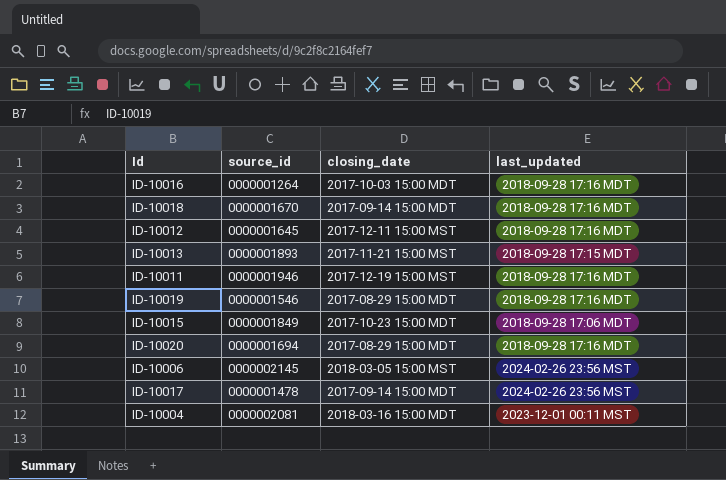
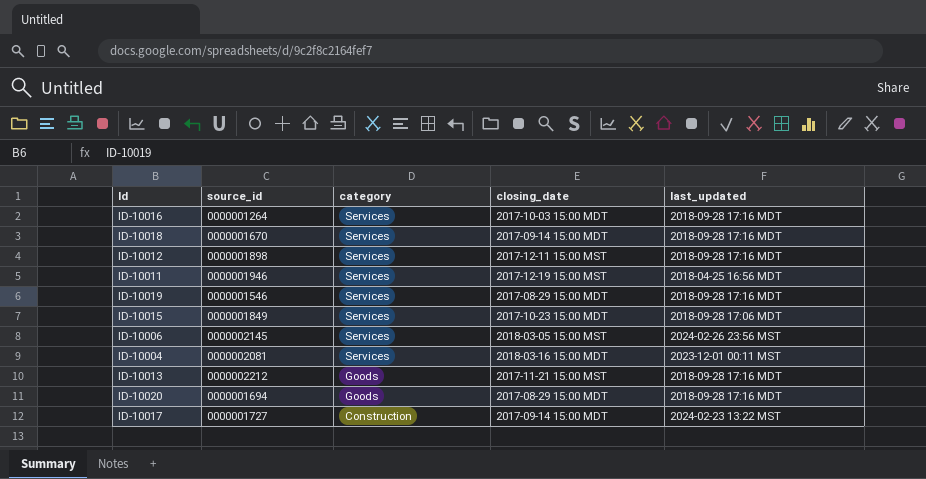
row order: none -> category descending
column category | position: none -> 3
ID-10012 | source_id: 0000001645 -> 0000001898
ID-10011 | last_updated: 2018-09-28 17:16 MDT -> 2018-04-25 16:56 MDT
ID-10013 | source_id: 0000001893 -> 0000002212
ID-10013 | last_updated: 2018-09-28 17:15 MDT -> 2018-09-28 17:16 MDT
ID-10017 | source_id: 0000001478 -> 0000001727
ID-10017 | last_updated: 2024-02-26 23:56 MST -> 2024-02-23 13:22 MST

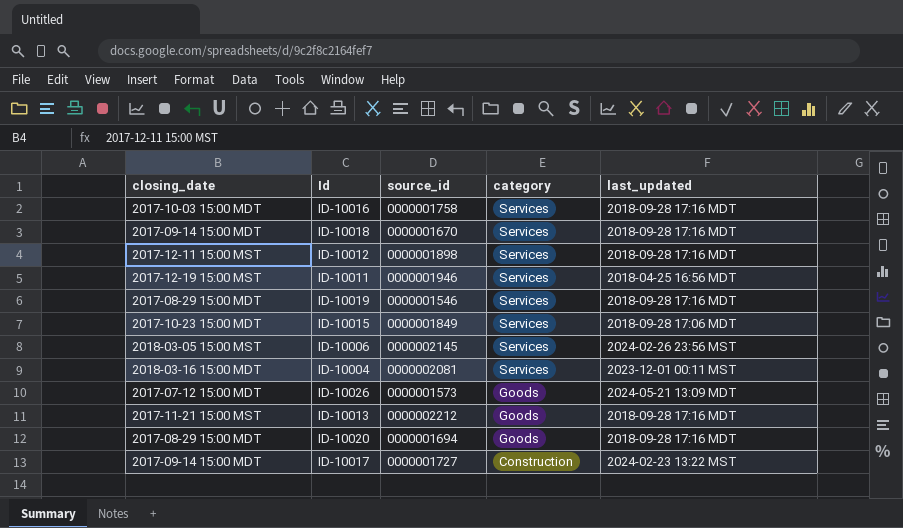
column closing_date | position: 4 -> 1
ID-10016 | source_id: 0000001264 -> 0000001758
row ID-10026: none -> 2017-07-12 15:00 MDT | 0000001573 | Goods | 2024-05-21 13:09 MDT

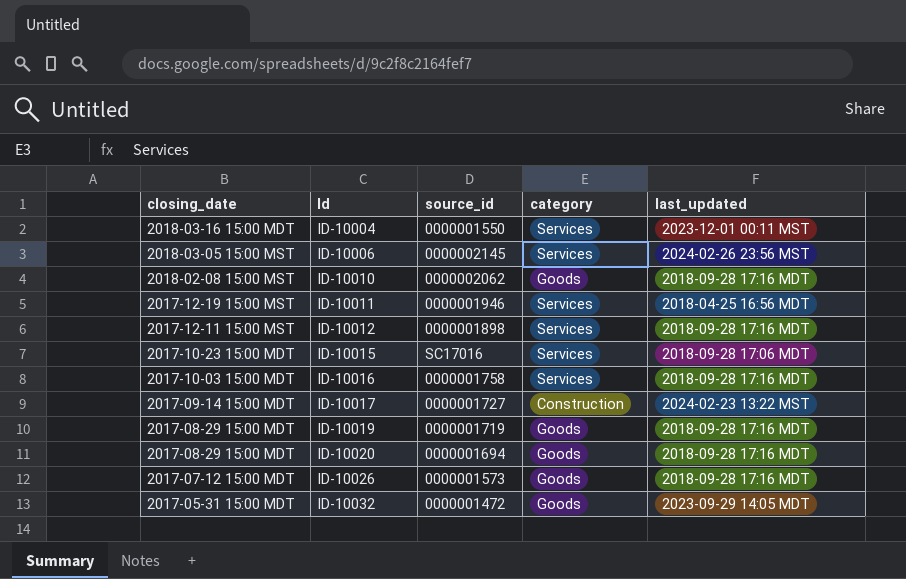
row order: category descending -> closing_date descending
row ID-10018: 2017-09-14 15:00 MDT | 0000001670 | Services | 2018-09-28 17:16 MDT -> none
row ID-10013: 2017-11-21 15:00 MST | 0000002212 | Goods | 2018-09-28 17:16 MDT -> none
ID-10004 | source_id: 0000002081 -> 0000001550
row ID-10010: none -> 2018-02-08 15:00 MST | 0000002062 | Goods | 2018-09-28 17:16 MDT
ID-10015 | source_id: 0000001849 -> SC17016
ID-10019 | source_id: 0000001546 -> 0000001719
ID-10019 | category: Services -> Goods
ID-10026 | last_updated: 2024-05-21 13:09 MDT -> 2018-09-28 17:16 MDT
row ID-10032: none -> 2017-05-31 15:00 MDT | 0000001472 | Goods | 2023-09-29 14:05 MDT

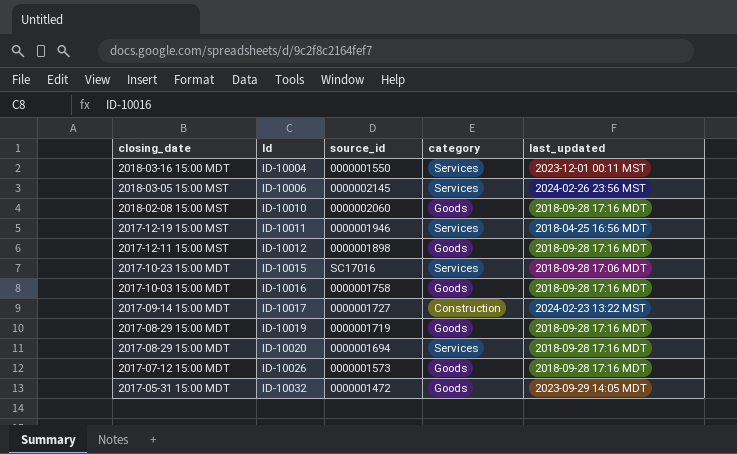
ID-10010 | source_id: 0000002062 -> 0000002060
ID-10012 | category: Services -> Goods
ID-10016 | category: Services -> Goods
ID-10020 | category: Goods -> Services

